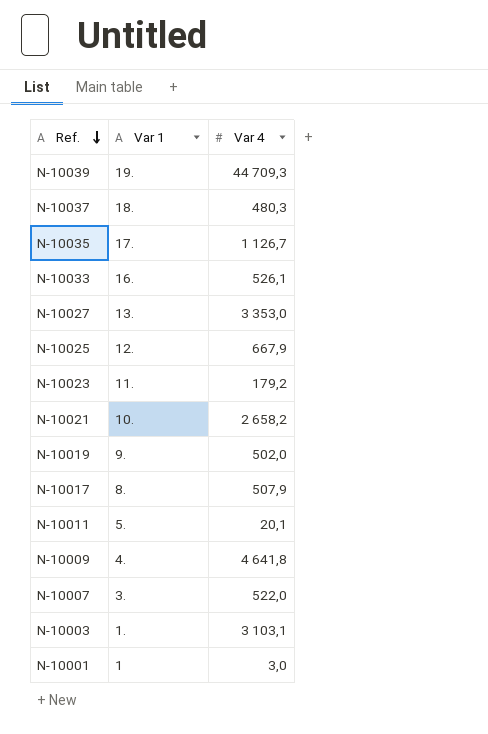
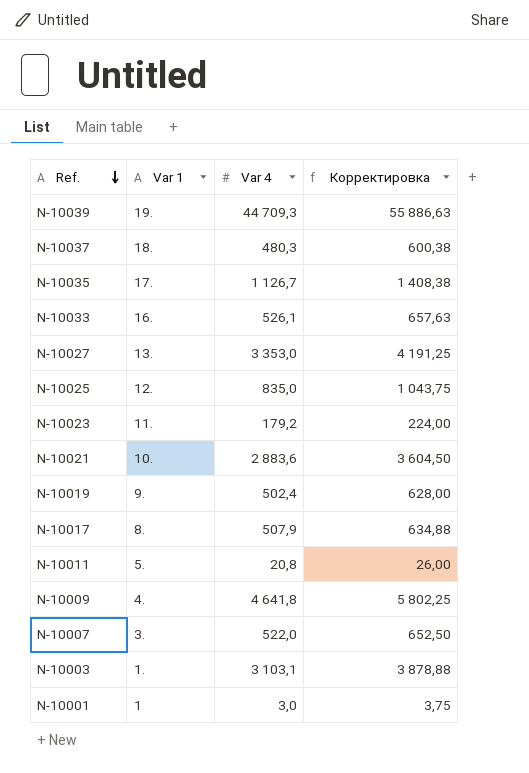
column Корректировка | formula: none -> [Var 4] * 1,25
N-10025 | Var 4: 667,9 -> 835,0
N-10021 | Var 4: 2 658,2 -> 2 883,6
N-10019 | Var 4: 502,0 -> 502,4
N-10011 | Var 4: 20,1 -> 20,8

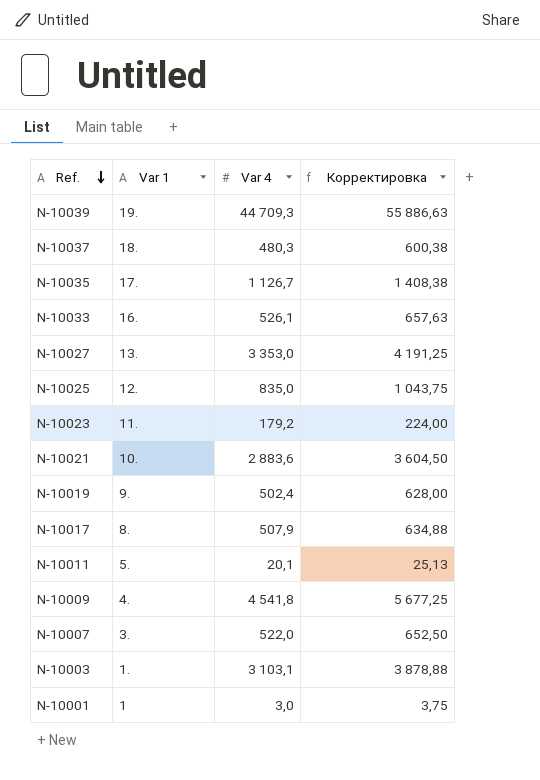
N-10011 | Var 4: 20,8 -> 20,1
N-10011 | Корректировка: 26,00 -> 25,13
N-10009 | Var 4: 4 641,8 -> 4 541,8
N-10009 | Корректировка: 5 802,25 -> 5 677,25

